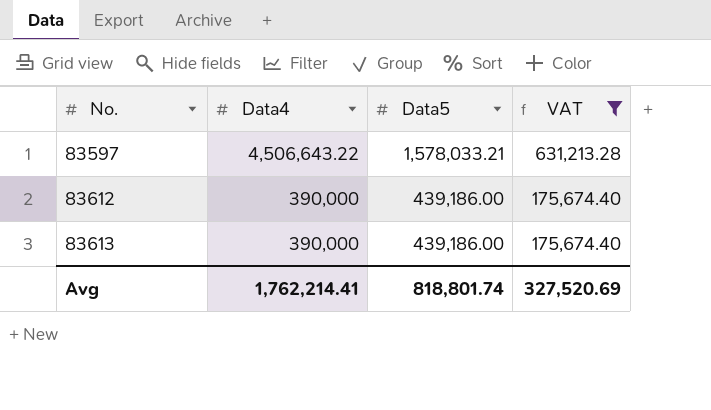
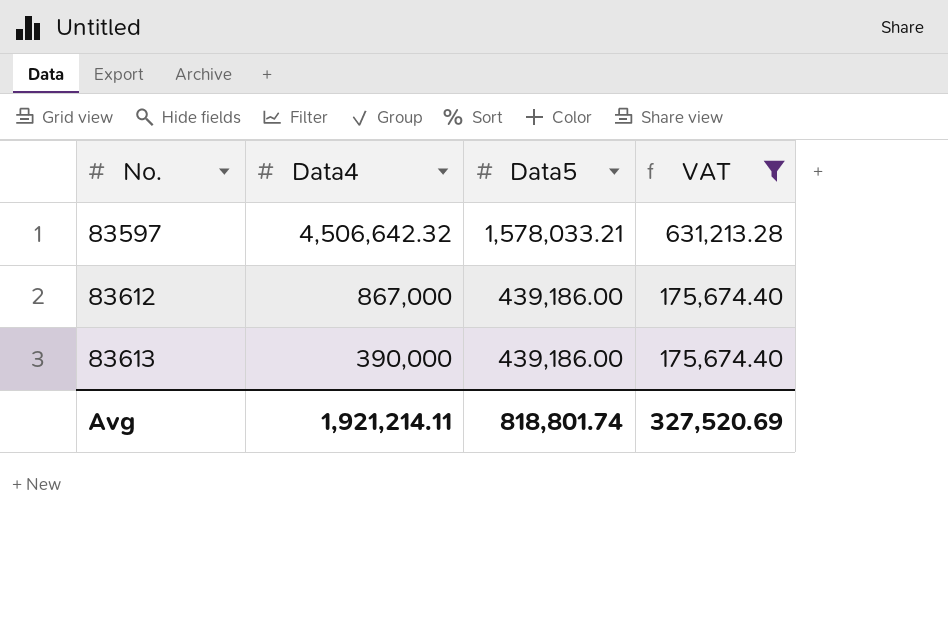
83597 | Data4: 4,506,643.22 -> 4,506,642.32
83612 | Data4: 390,000 -> 867,000
Avg | Data4: 1,762,214.41 -> 1,921,214.11

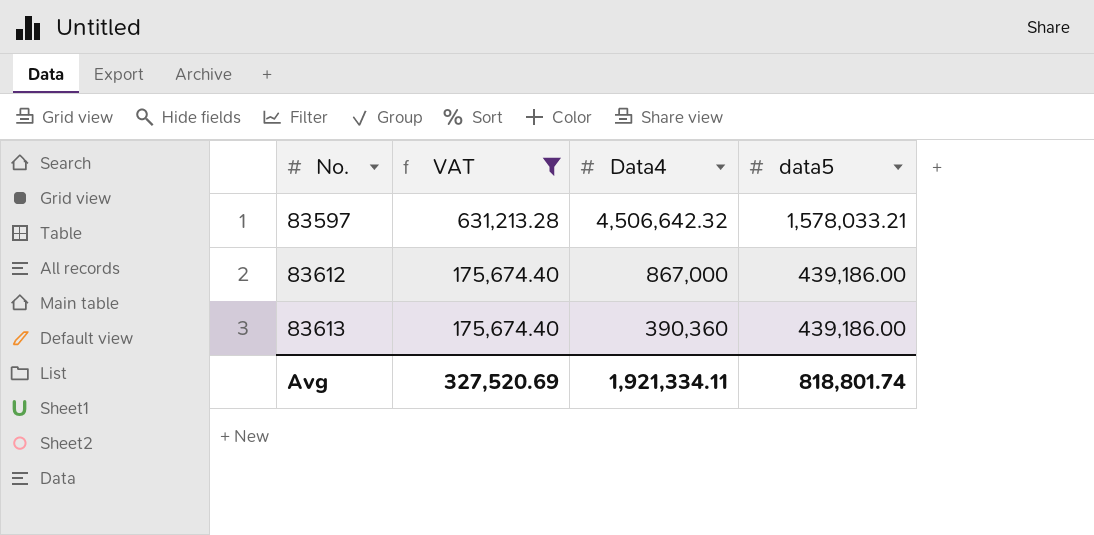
column VAT | position: 4 -> 2
column name: Data5 -> data5
83613 | Data4: 390,000 -> 390,360
Avg | Data4: 1,921,214.11 -> 1,921,334.11

